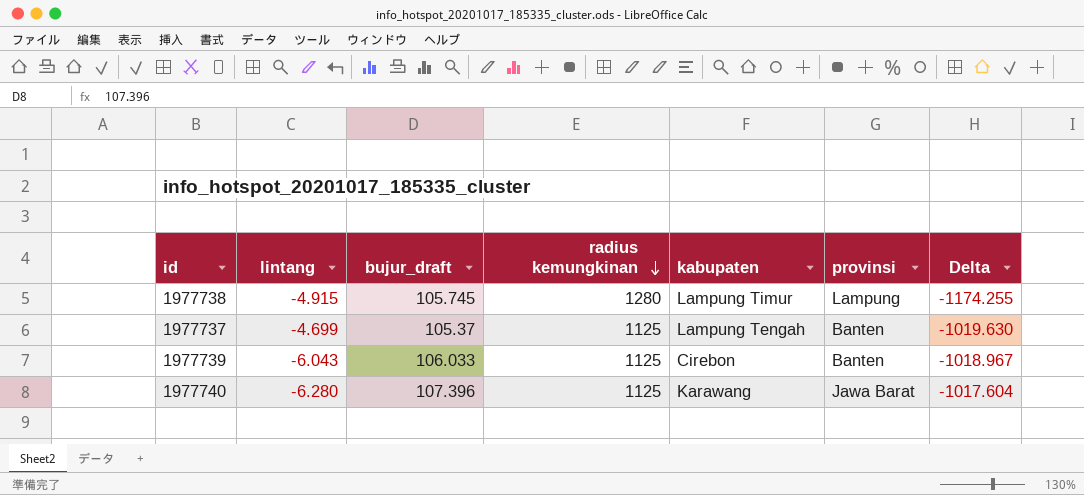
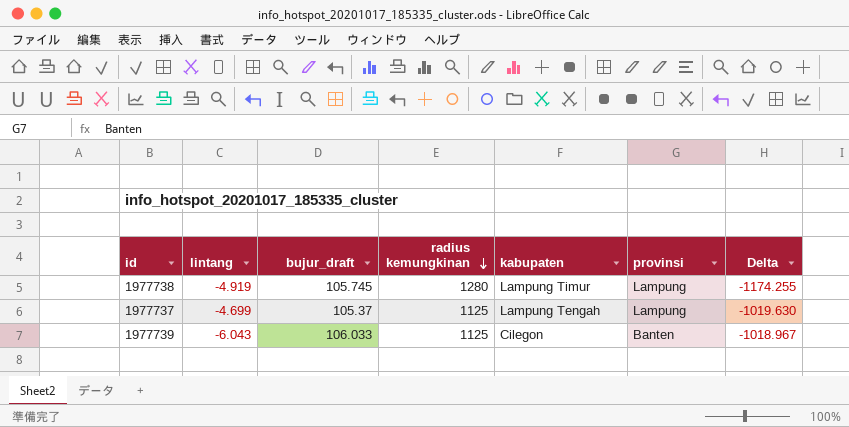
row 1977740: -6.280 | 107.396 | 1125 | Karawang | Jawa Barat | -1017.604 -> none
1977738 | lintang: -4.915 -> -4.919
1977737 | provinsi: Banten -> Lampung
1977739 | kabupaten: Cirebon -> Cilegon

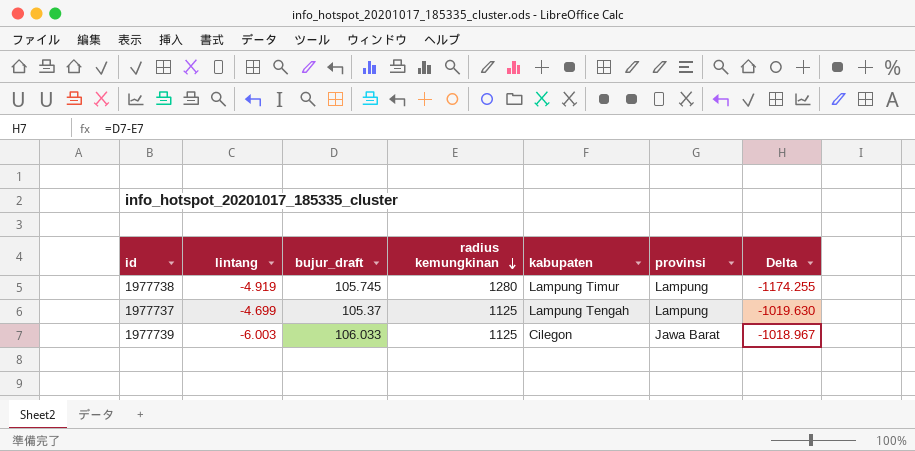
1977739 | lintang: -6.043 -> -6.003
1977739 | provinsi: Banten -> Jawa Barat

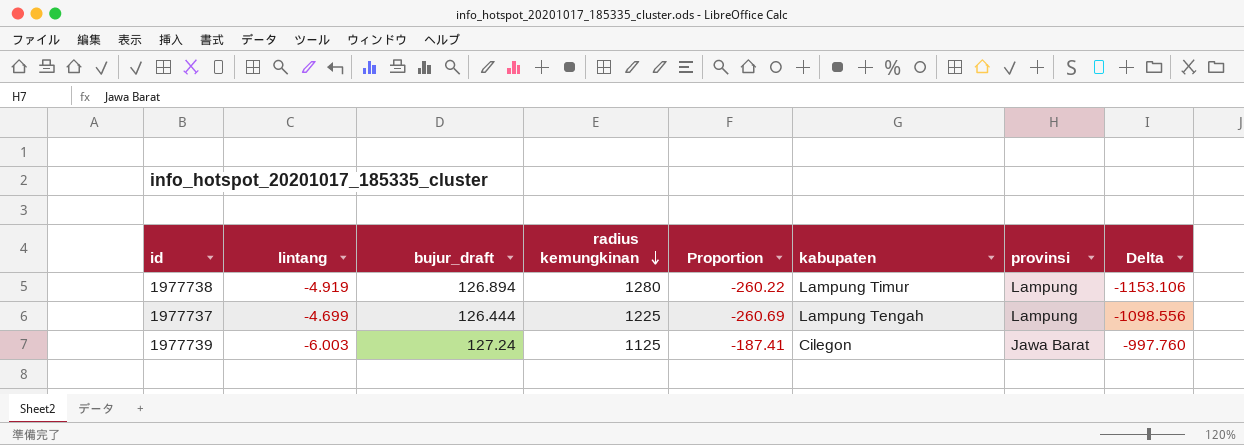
column Proportion | formula: none -> [radius kemungkinan] / [lintang]
1977738 | bujur_draft: 105.745 -> 126.894
1977738 | Delta: -1174.255 -> -1153.106
1977737 | bujur_draft: 105.37 -> 126.444
1977737 | radius kemungkinan: 1125 -> 1225
1977737 | Delta: -1019.630 -> -1098.556
1977739 | bujur_draft: 106.033 -> 127.24
1977739 | Delta: -1018.967 -> -997.760

